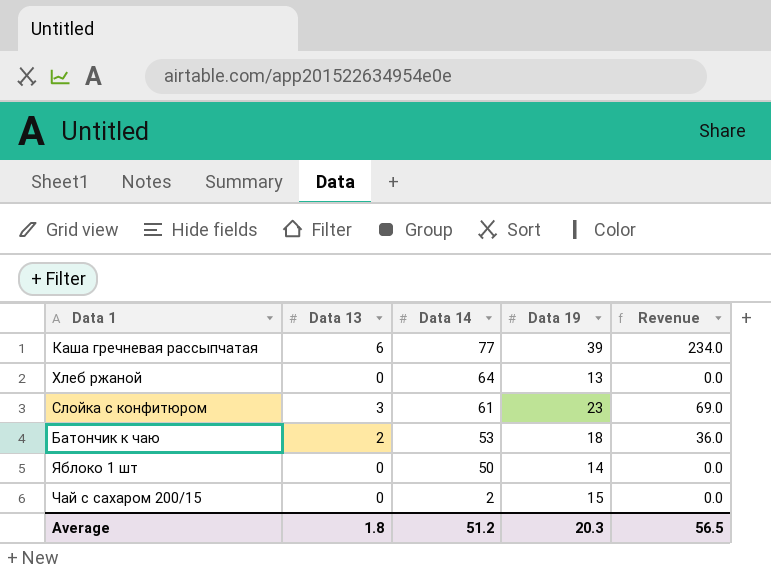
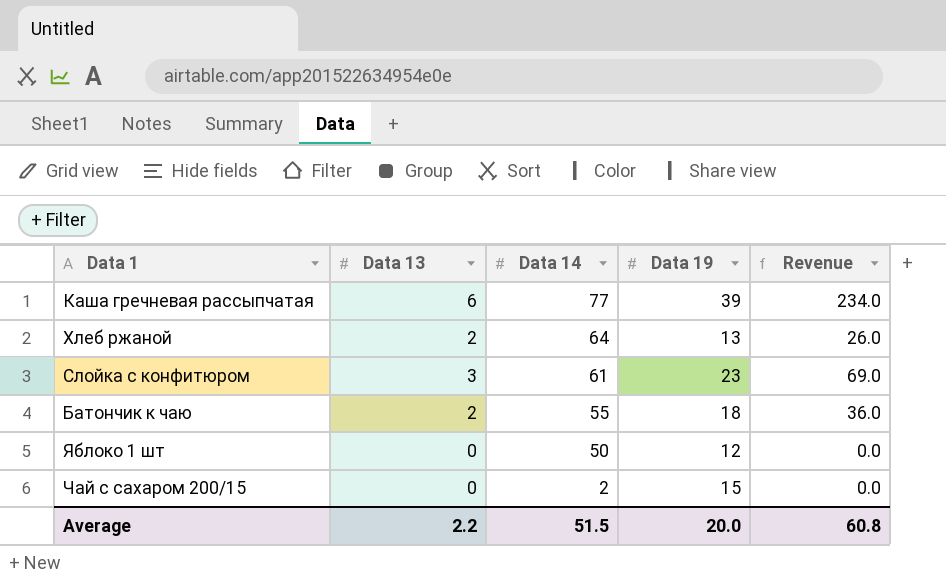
Хлеб ржаной | Data 13: 0 -> 2
Хлеб ржаной | Revenue: 0.0 -> 26.0
Батончик к чаю | Data 14: 53 -> 55
Яблоко 1 шт | Data 19: 14 -> 12
Average | Data 13: 1.8 -> 2.2
Average | Data 14: 51.2 -> 51.5
Average | Data 19: 20.3 -> 20.0
Average | Revenue: 56.5 -> 60.8

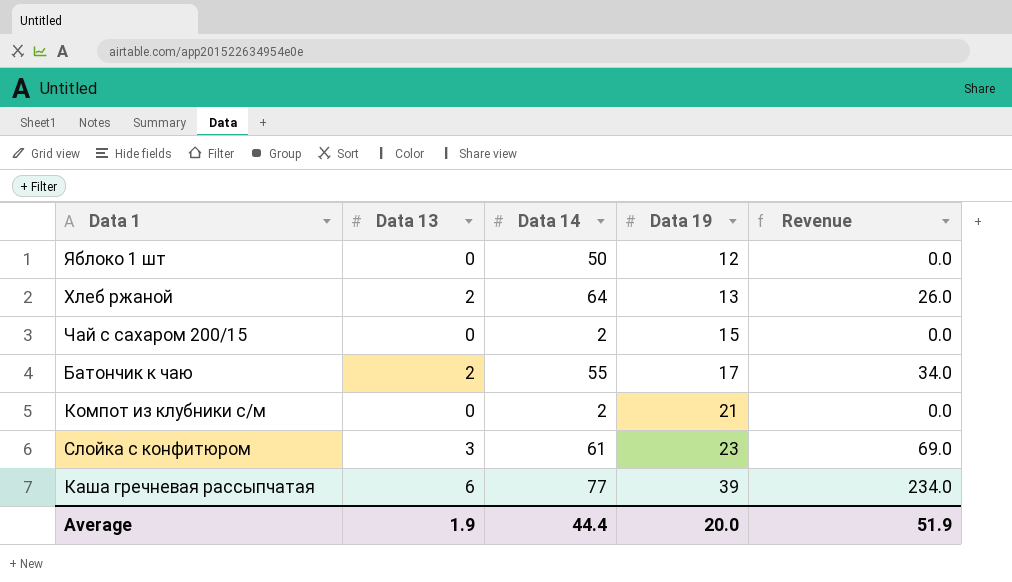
row order: Data 14 descending -> Data 19 ascending
Батончик к чаю | Data 19: 18 -> 17
Батончик к чаю | Revenue: 36.0 -> 34.0
row Компот из клубники с/м: none -> 0 | 2 | 21 | 0.0
Average | Data 13: 2.2 -> 1.9
Average | Data 14: 51.5 -> 44.4
Average | Revenue: 60.8 -> 51.9

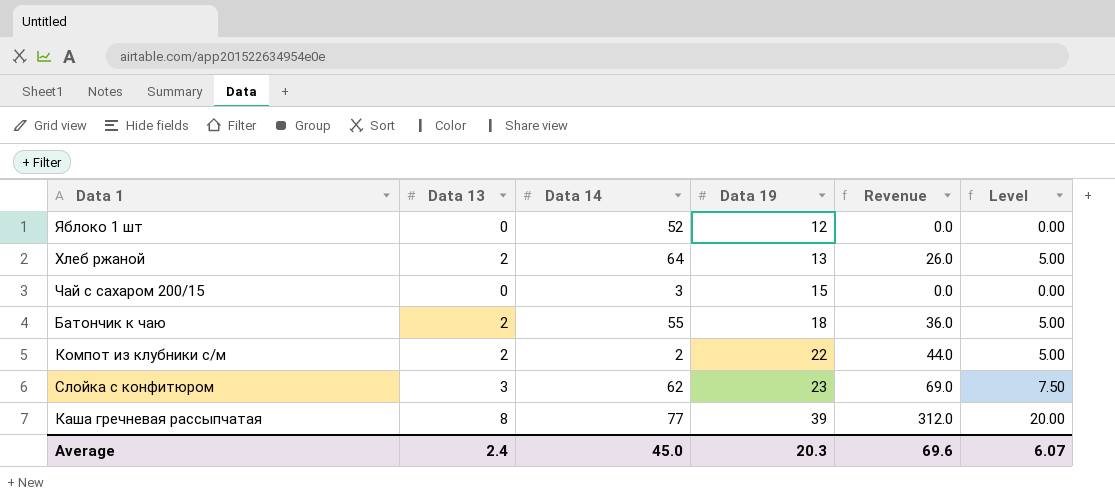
column Level | formula: none -> [Data 13] * 2.5
Яблоко 1 шт | Data 14: 50 -> 52
Чай с сахаром 200/15 | Data 14: 2 -> 3
Батончик к чаю | Data 19: 17 -> 18
Батончик к чаю | Revenue: 34.0 -> 36.0
Компот из клубники с/м | Data 13: 0 -> 2
Компот из клубники с/м | Data 19: 21 -> 22
Компот из клубники с/м | Revenue: 0.0 -> 44.0
Слойка с конфитюром | Data 14: 61 -> 62
Каша гречневая рассыпчатая | Data 13: 6 -> 8
Каша гречневая рассыпчатая | Revenue: 234.0 -> 312.0
Average | Data 13: 1.9 -> 2.4
Average | Data 14: 44.4 -> 45.0
Average | Data 19: 20.0 -> 20.3
Average | Revenue: 51.9 -> 69.6

